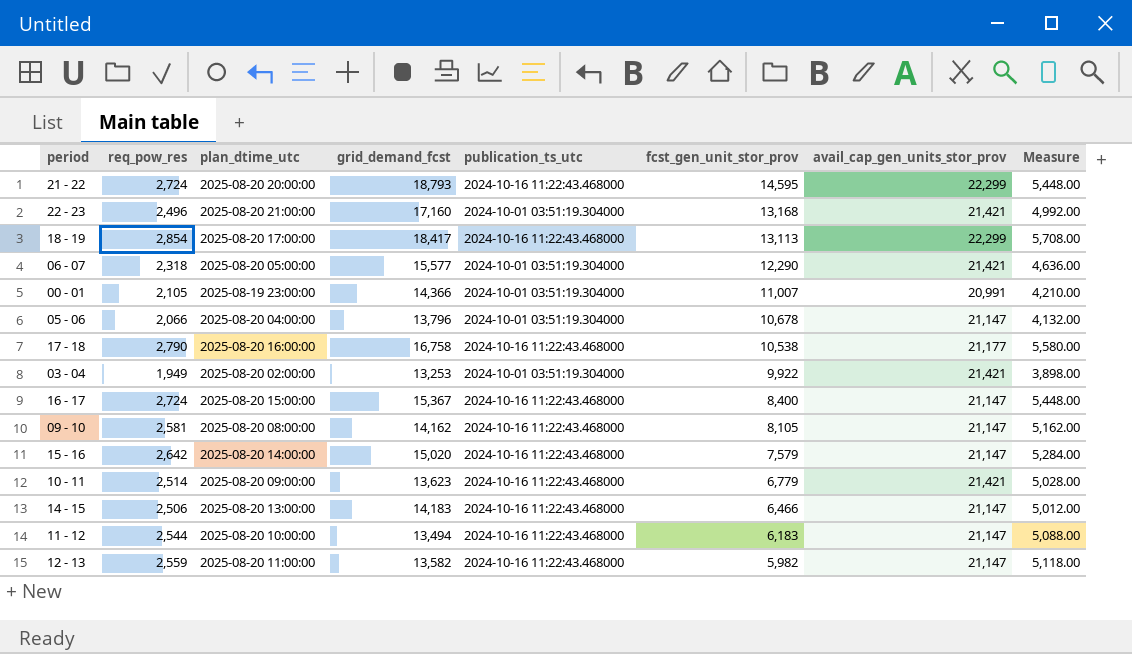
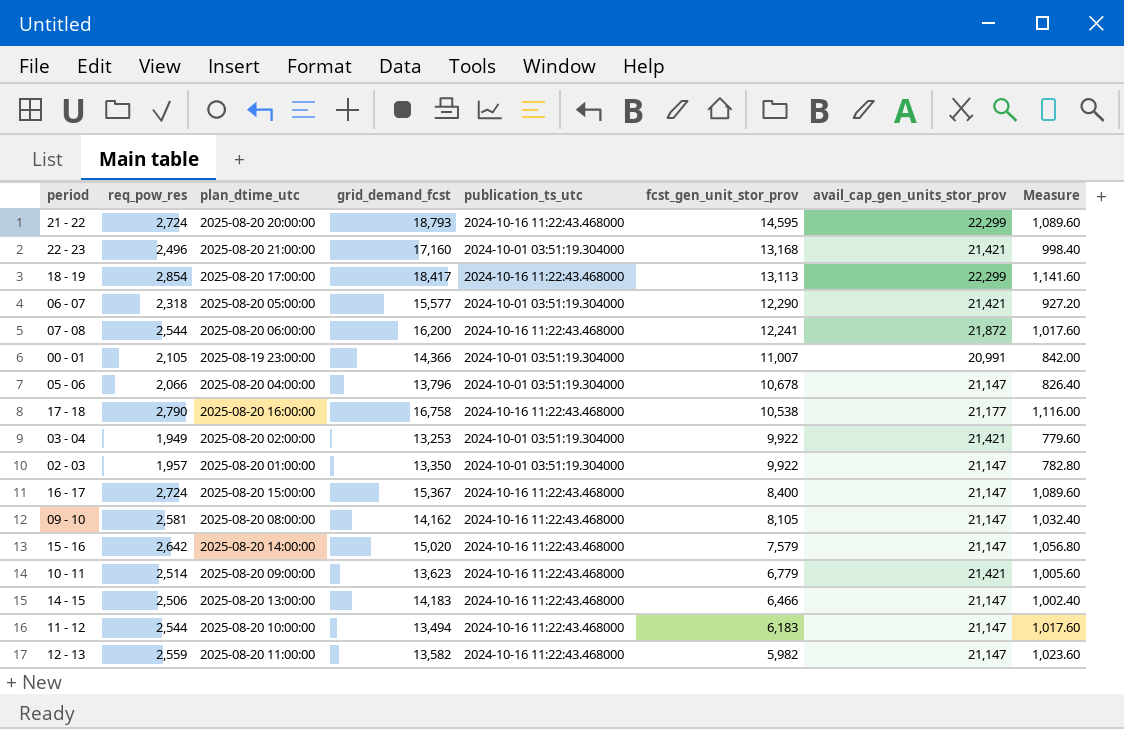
column Measure | formula: [req_pow_res] * 2 -> [req_pow_res] * 0.4
row 07 - 08: none -> 2,544 | 2025-08-20 06:00:00 | 16,200 | 2024-10-16 11:22:43.468000 | 12,241 | 21,872 | 1,017.60
row 02 - 03: none -> 1,957 | 2025-08-20 01:00:00 | 13,350 | 2024-10-01 03:51:19.304000 | 9,922 | 21,147 | 782.80

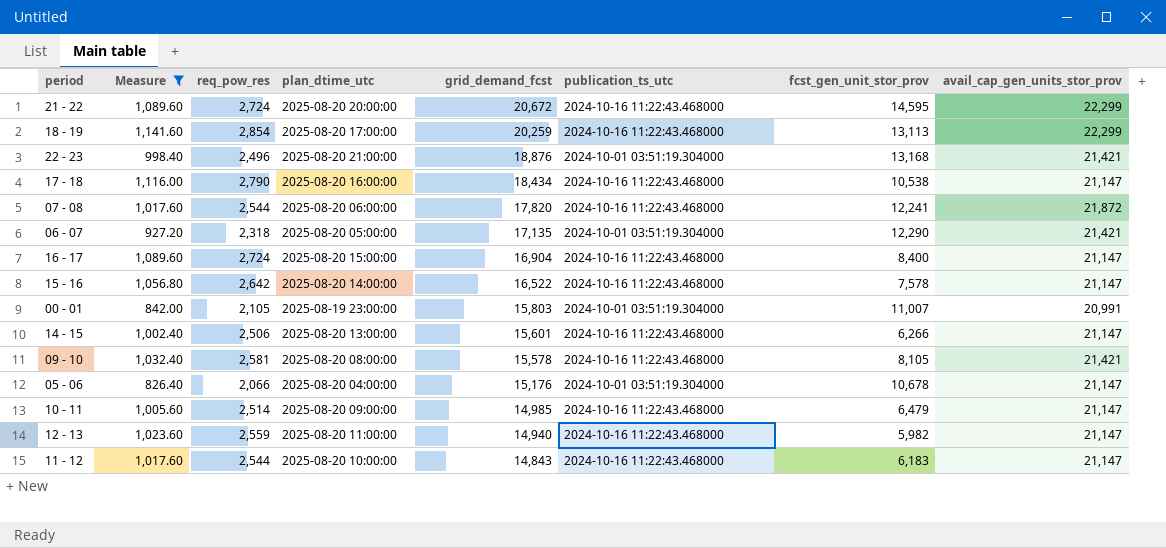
filter: none -> Measure >= 826.40
row order: fcst_gen_unit_stor_prov descending -> grid_demand_fcst descending
column Measure | position: 8 -> 2
21 - 22 | grid_demand_fcst: 18,793 -> 20,672
18 - 19 | grid_demand_fcst: 18,417 -> 20,259
22 - 23 | grid_demand_fcst: 17,160 -> 18,876
17 - 18 | grid_demand_fcst: 16,758 -> 18,434
17 - 18 | avail_cap_gen_units_stor_prov: 21,177 -> 21,147
07 - 08 | grid_demand_fcst: 16,200 -> 17,820
06 - 07 | grid_demand_fcst: 15,577 -> 17,135
16 - 17 | grid_demand_fcst: 15,367 -> 16,904
15 - 16 | grid_demand_fcst: 15,020 -> 16,522
15 - 16 | fcst_gen_unit_stor_prov: 7,579 -> 7,578
00 - 01 | grid_demand_fcst: 14,366 -> 15,803
14 - 15 | grid_demand_fcst: 14,183 -> 15,601
14 - 15 | fcst_gen_unit_stor_prov: 6,466 -> 6,266
09 - 10 | grid_demand_fcst: 14,162 -> 15,578
09 - 10 | avail_cap_gen_units_stor_prov: 21,147 -> 21,421
05 - 06 | grid_demand_fcst: 13,796 -> 15,176
10 - 11 | grid_demand_fcst: 13,623 -> 14,985
10 - 11 | fcst_gen_unit_stor_prov: 6,779 -> 6,479
10 - 11 | avail_cap_gen_units_stor_prov: 21,421 -> 21,147
12 - 13 | grid_demand_fcst: 13,582 -> 14,940
11 - 12 | grid_demand_fcst: 13,494 -> 14,843

